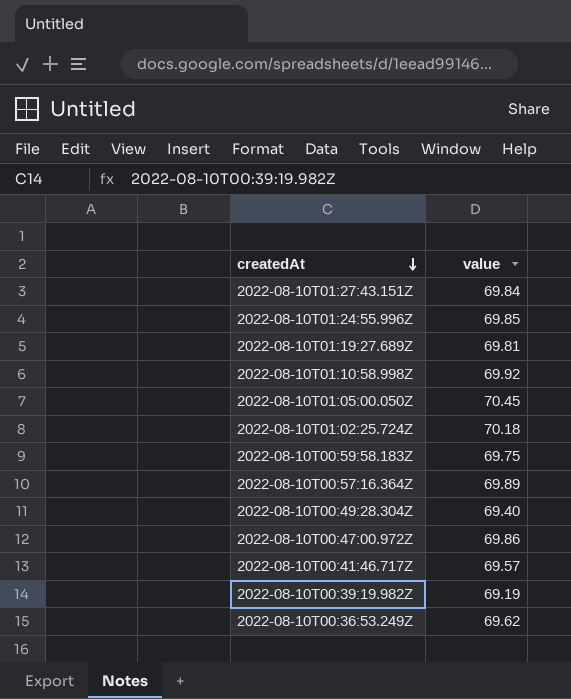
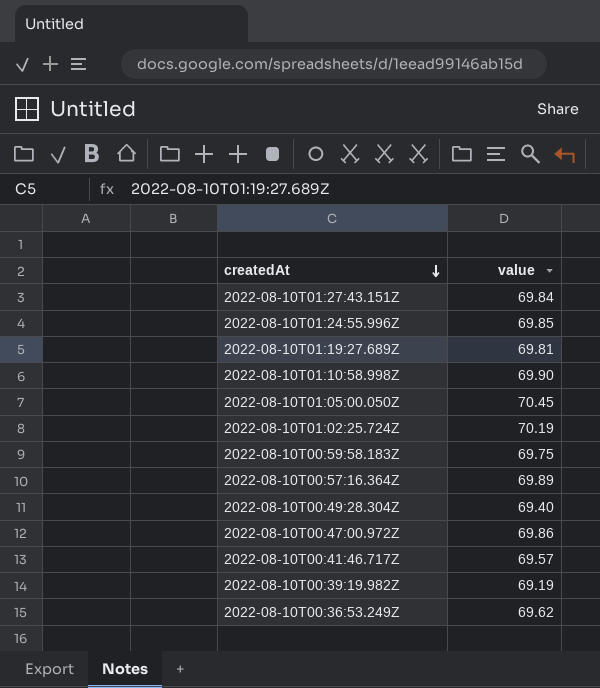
2022-08-10T01:10:58.998Z | value: 69.92 -> 69.90
2022-08-10T01:02:25.724Z | value: 70.18 -> 70.19

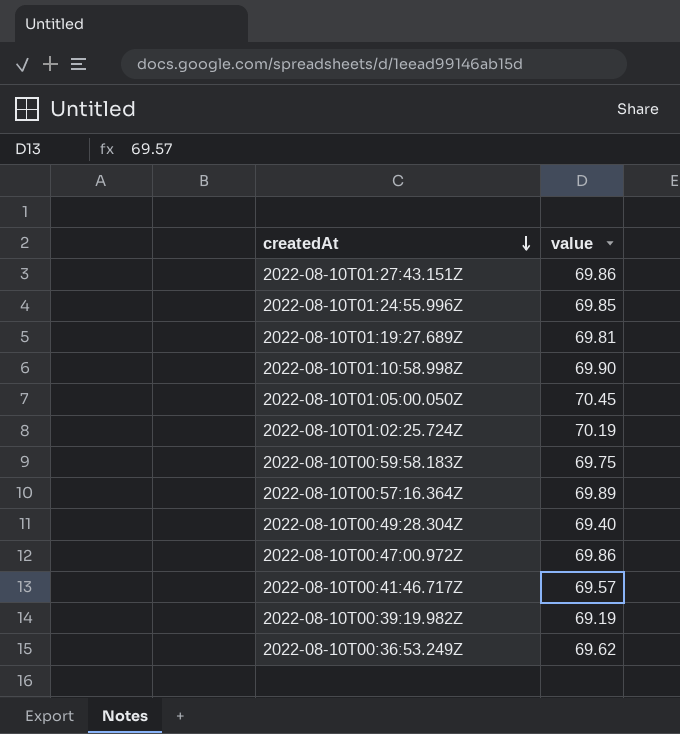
2022-08-10T01:27:43.151Z | value: 69.84 -> 69.86

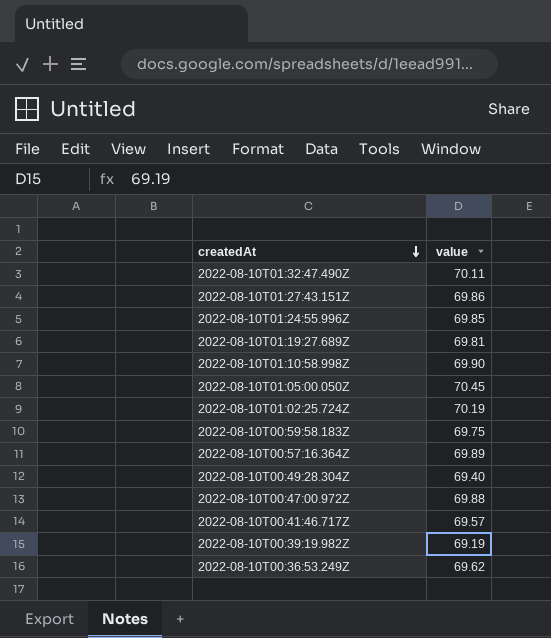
row 2022-08-10T01:32:47.490Z: none -> 70.11
2022-08-10T00:47:00.972Z | value: 69.86 -> 69.88

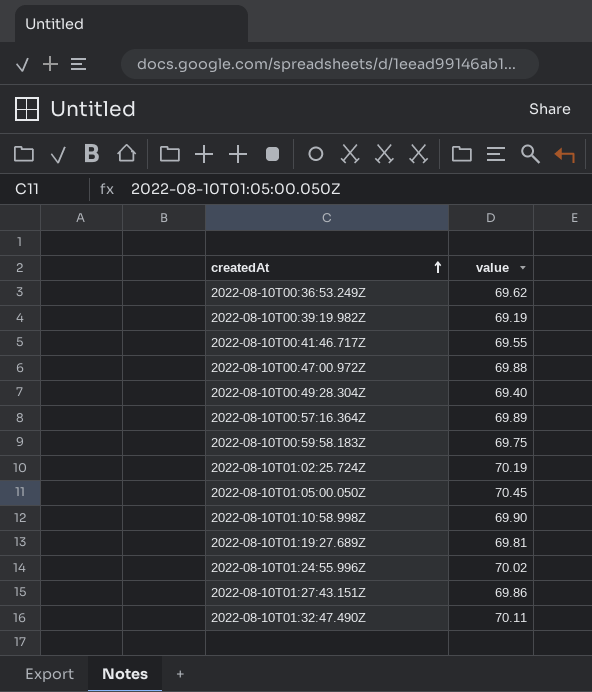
row order: createdAt descending -> createdAt ascending
2022-08-10T00:41:46.717Z | value: 69.57 -> 69.55
2022-08-10T01:24:55.996Z | value: 69.85 -> 70.02

